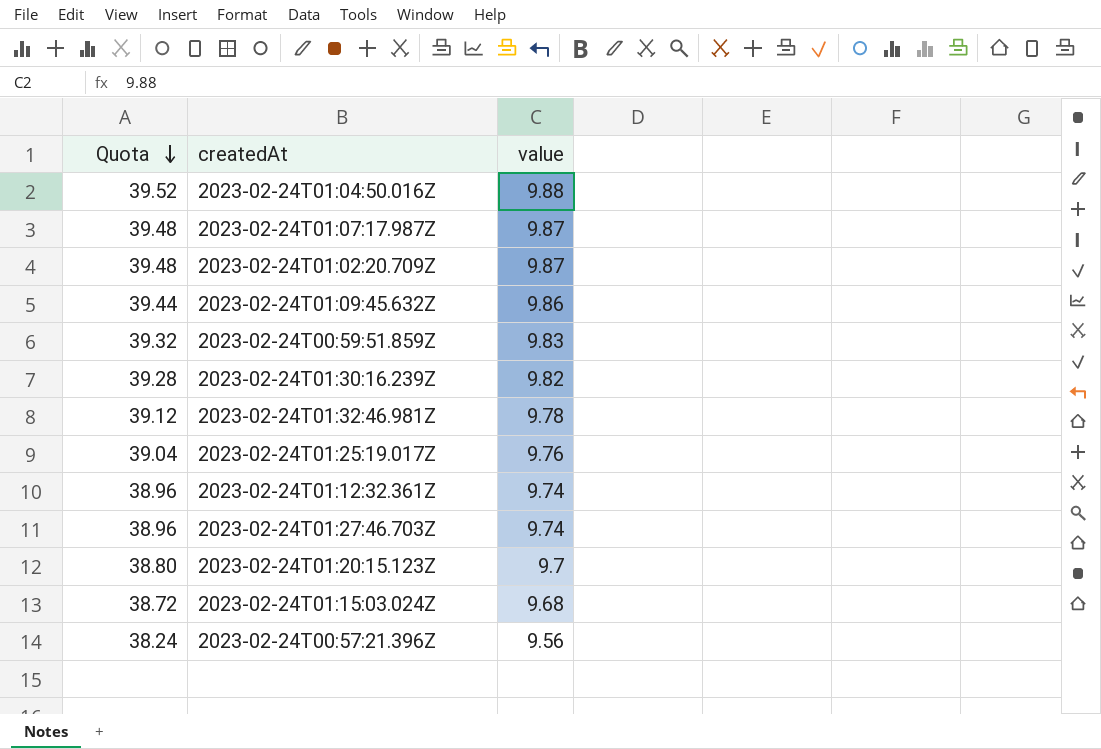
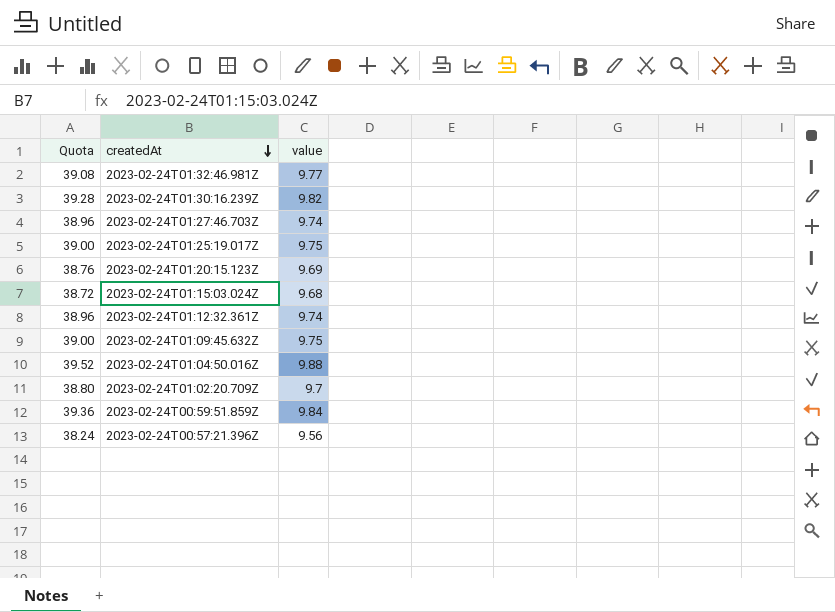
row order: Quota descending -> createdAt descending
row 2023-02-24T01:07:17.987Z: 39.48 | 9.87 -> none
2023-02-24T01:32:46.981Z | Quota: 39.12 -> 39.08
2023-02-24T01:32:46.981Z | value: 9.78 -> 9.77
2023-02-24T01:25:19.017Z | Quota: 39.04 -> 39.00
2023-02-24T01:25:19.017Z | value: 9.76 -> 9.75
2023-02-24T01:20:15.123Z | Quota: 38.80 -> 38.76
2023-02-24T01:20:15.123Z | value: 9.7 -> 9.69
2023-02-24T01:09:45.632Z | Quota: 39.44 -> 39.00
2023-02-24T01:09:45.632Z | value: 9.86 -> 9.75
2023-02-24T01:02:20.709Z | Quota: 39.48 -> 38.80
2023-02-24T01:02:20.709Z | value: 9.87 -> 9.7
2023-02-24T00:59:51.859Z | Quota: 39.32 -> 39.36
2023-02-24T00:59:51.859Z | value: 9.83 -> 9.84

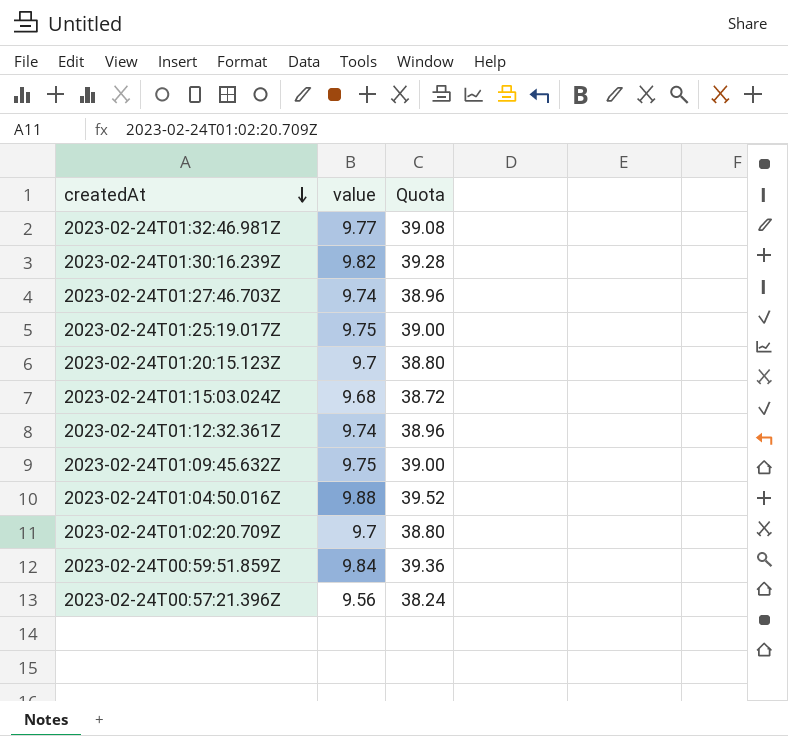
column Quota | position: 1 -> 3
2023-02-24T01:20:15.123Z | value: 9.69 -> 9.7
2023-02-24T01:20:15.123Z | Quota: 38.76 -> 38.80

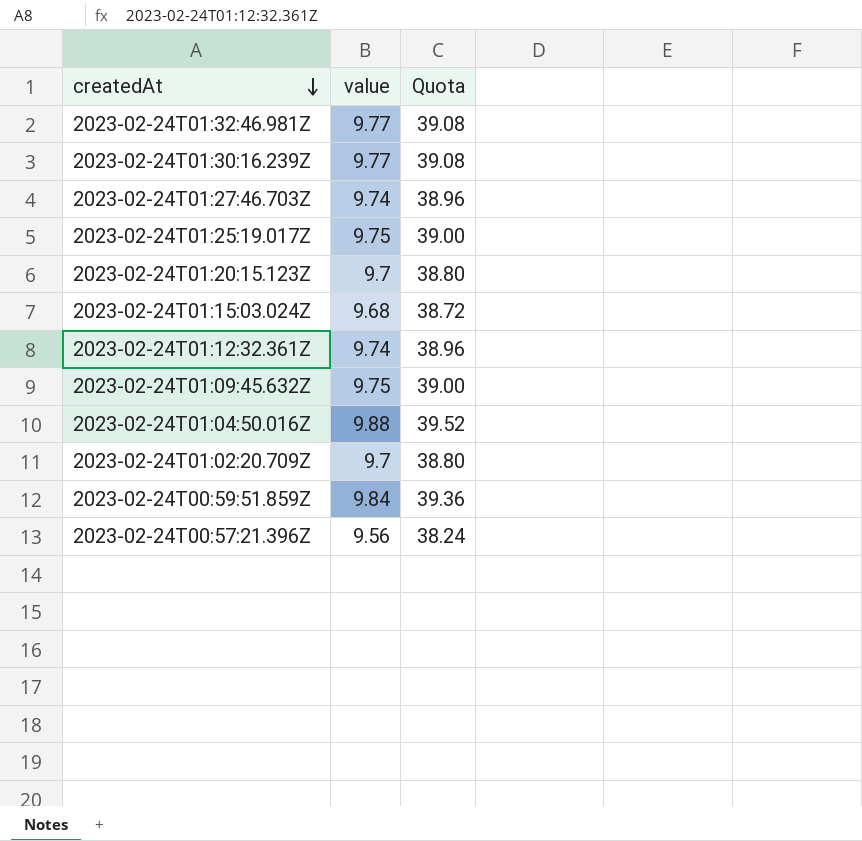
2023-02-24T01:30:16.239Z | value: 9.82 -> 9.77
2023-02-24T01:30:16.239Z | Quota: 39.28 -> 39.08

